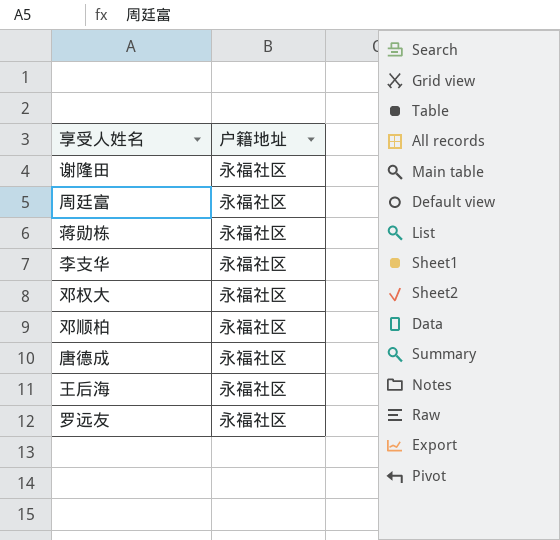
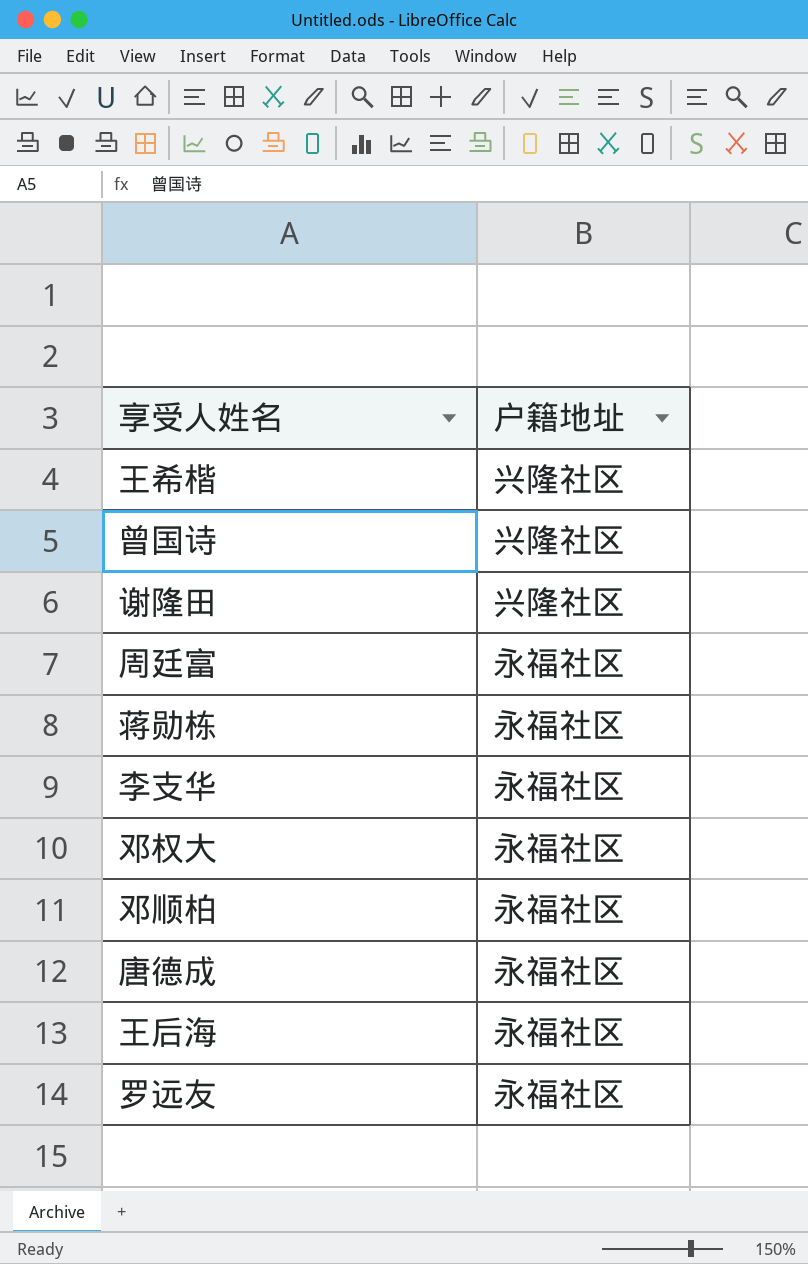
row 王希楷: none -> 兴隆社区
row 曾国诗: none -> 兴隆社区
谢隆田 | 户籍地址: 永福社区 -> 兴隆社区

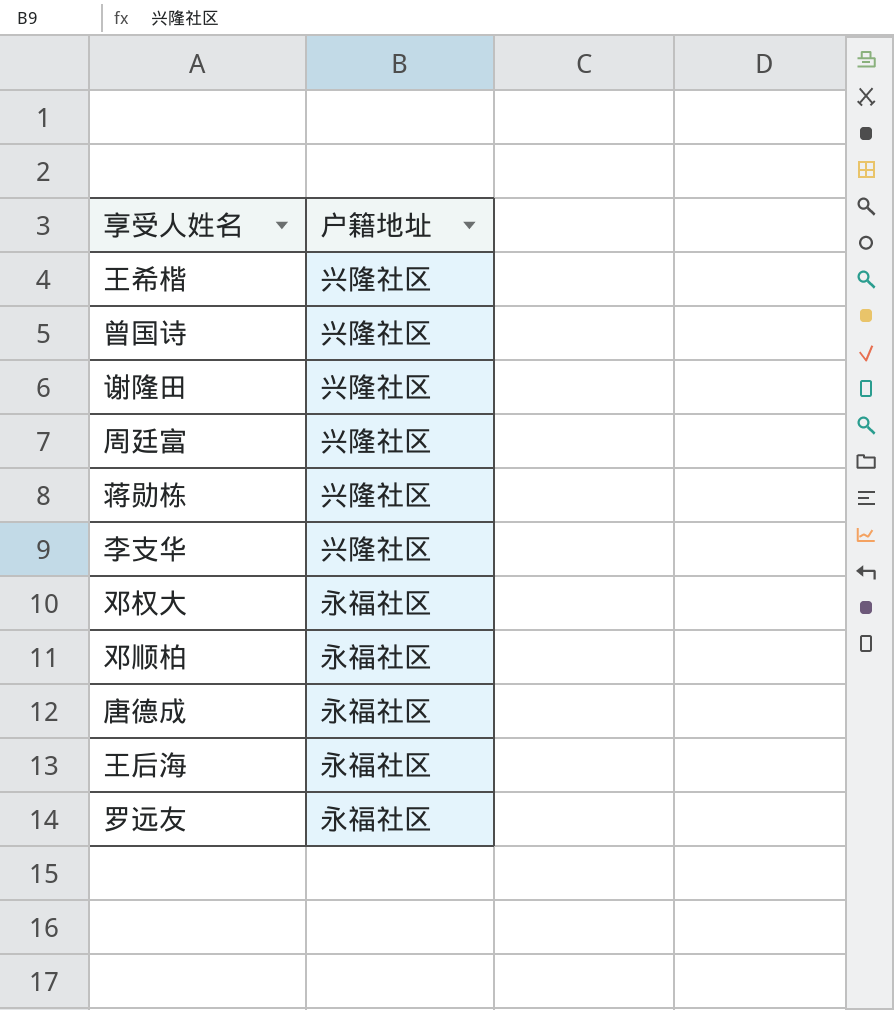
周廷富 | 户籍地址: 永福社区 -> 兴隆社区
蒋勋栋 | 户籍地址: 永福社区 -> 兴隆社区
李支华 | 户籍地址: 永福社区 -> 兴隆社区

